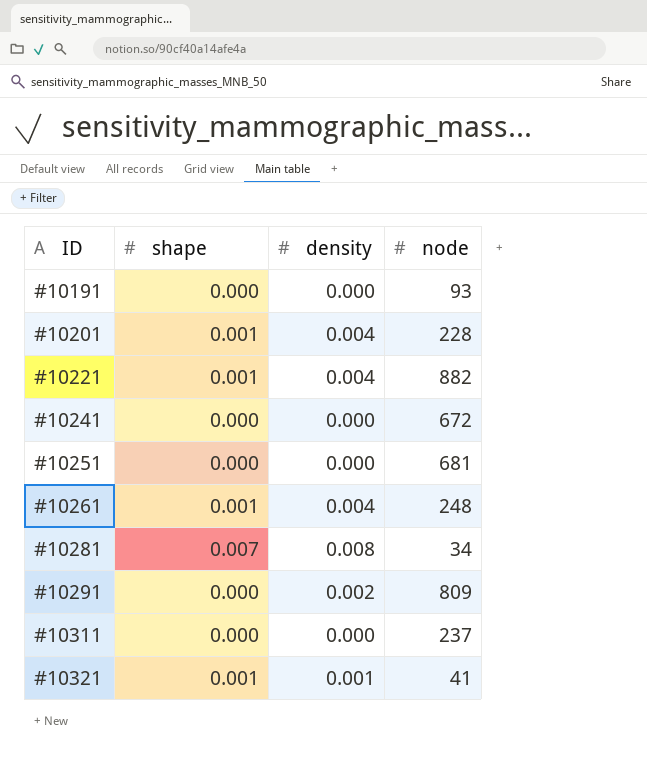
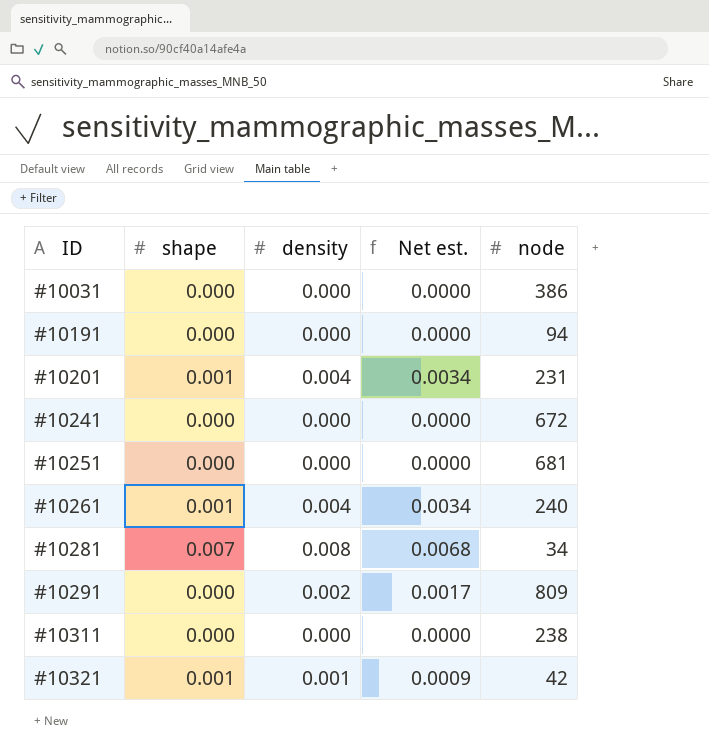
column Net est. | formula: none -> [density] * 0.85
row #10221: 0.001 | 0.004 | 882 -> none
row #10031: none -> 0.000 | 0.000 | 0.0000 | 386
#10191 | node: 93 -> 94
#10201 | node: 228 -> 231
#10261 | node: 248 -> 240
#10311 | node: 237 -> 238
#10321 | node: 41 -> 42

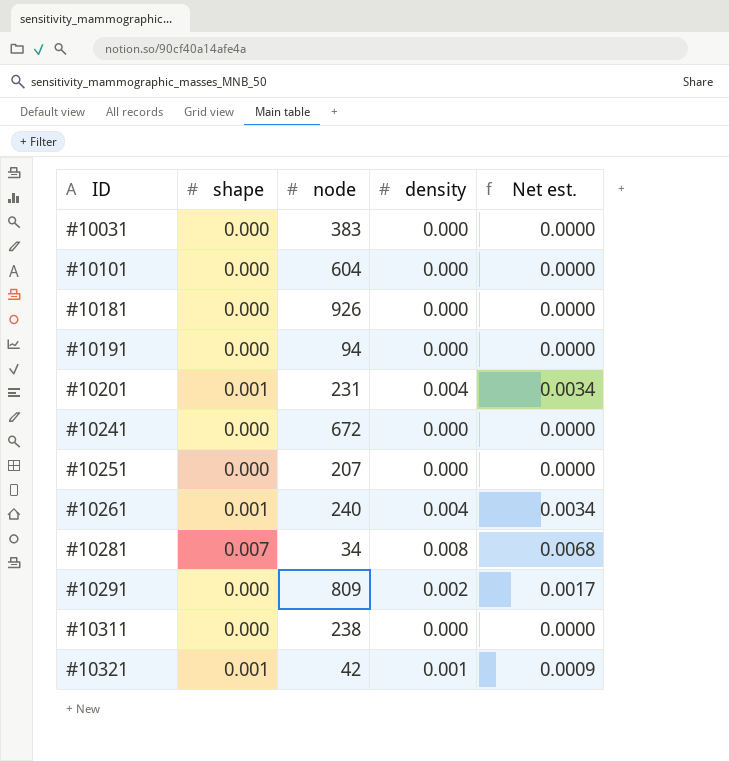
column node | position: 5 -> 3
#10031 | node: 386 -> 383
row #10101: none -> 0.000 | 604 | 0.000 | 0.0000
row #10181: none -> 0.000 | 926 | 0.000 | 0.0000
#10251 | node: 681 -> 207

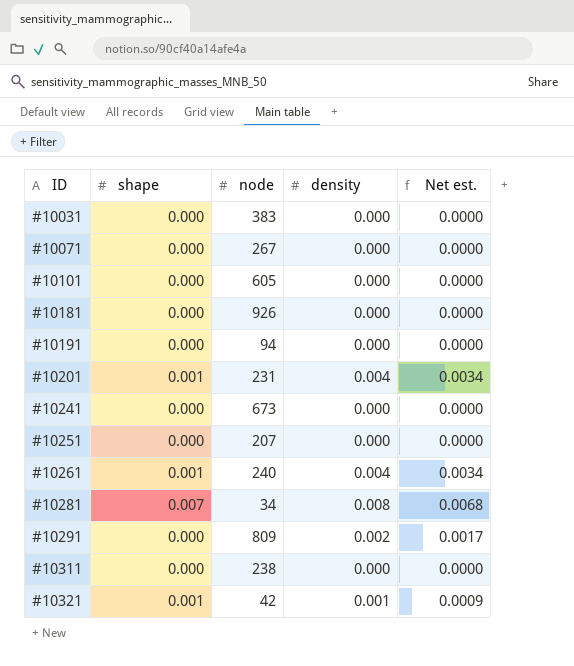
row #10071: none -> 0.000 | 267 | 0.000 | 0.0000
#10101 | node: 604 -> 605
#10241 | node: 672 -> 673

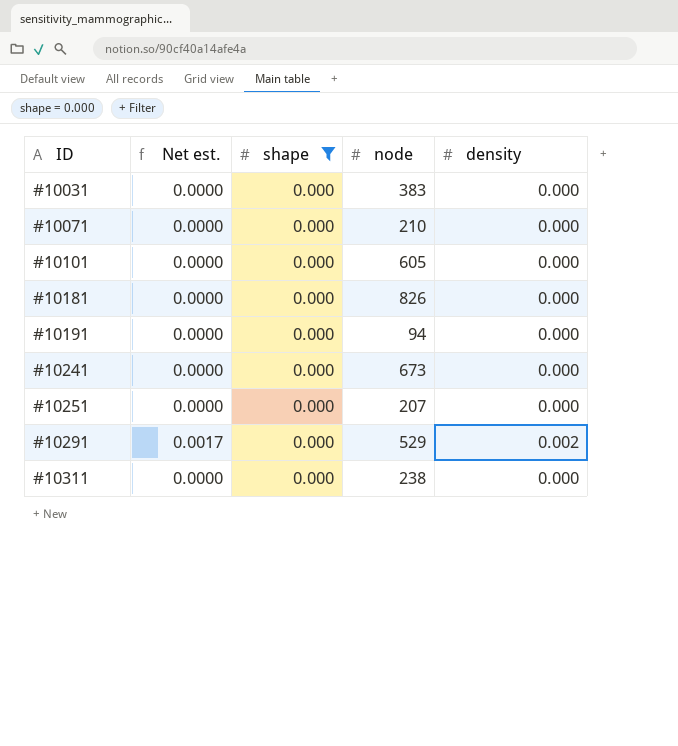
filter: none -> shape = 0.000
column Net est. | position: 5 -> 2
#10071 | node: 267 -> 210
#10181 | node: 926 -> 826
#10291 | node: 809 -> 529

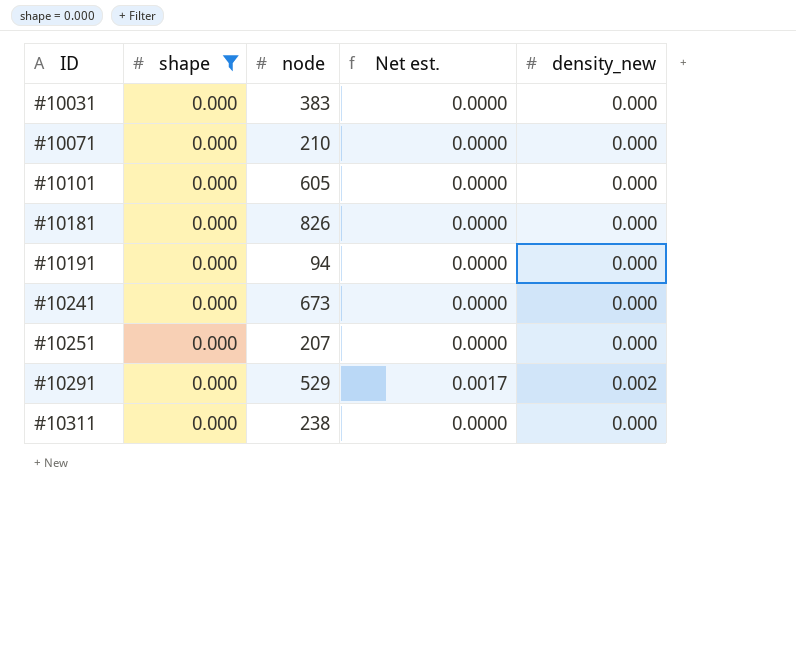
column Net est. | position: 2 -> 4
column name: density -> density_new

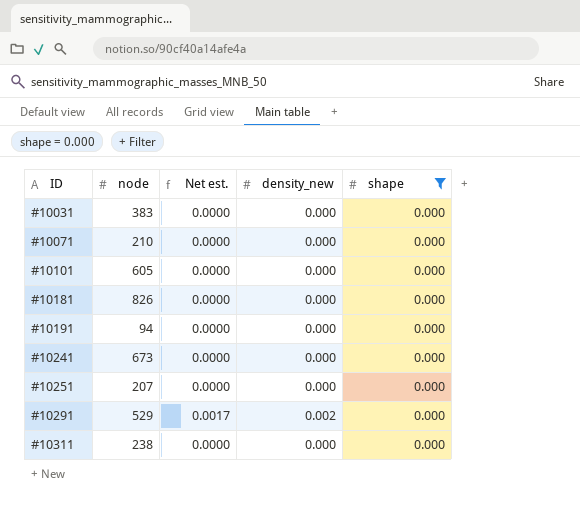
column shape | position: 2 -> 5

